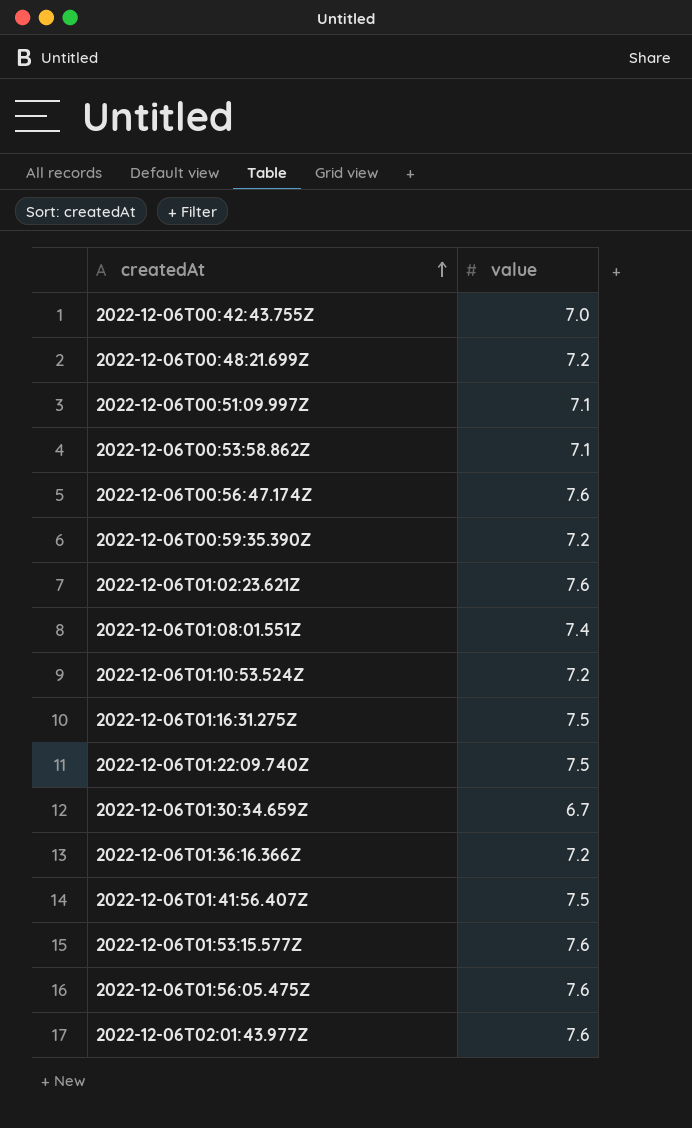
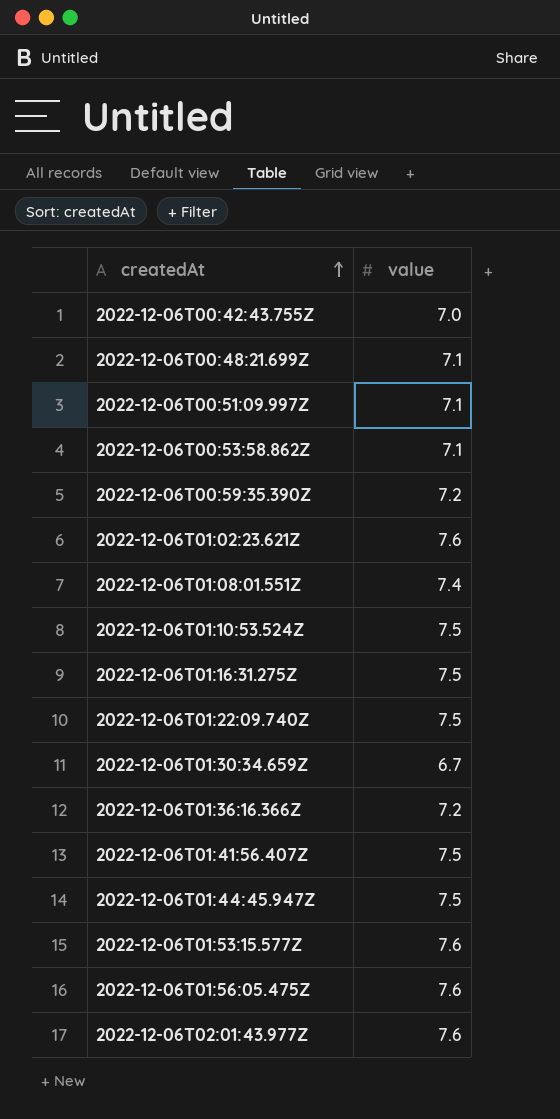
row 2022-12-06T00:56:47.174Z: 7.6 -> none
2022-12-06T00:48:21.699Z | value: 7.2 -> 7.1
2022-12-06T01:10:53.524Z | value: 7.2 -> 7.5
row 2022-12-06T01:44:45.947Z: none -> 7.5

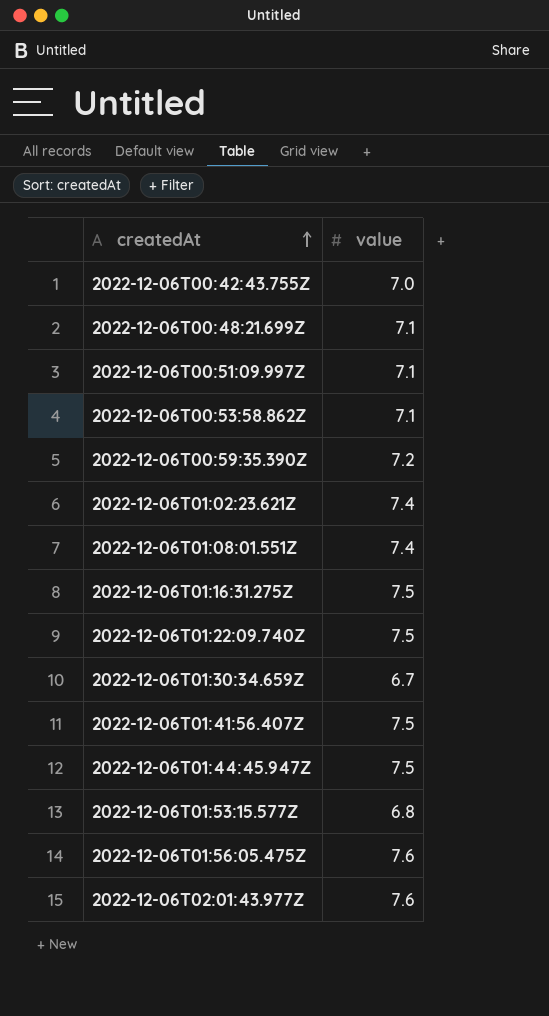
row 2022-12-06T01:10:53.524Z: 7.5 -> none
row 2022-12-06T01:36:16.366Z: 7.2 -> none
2022-12-06T01:02:23.621Z | value: 7.6 -> 7.4
2022-12-06T01:53:15.577Z | value: 7.6 -> 6.8

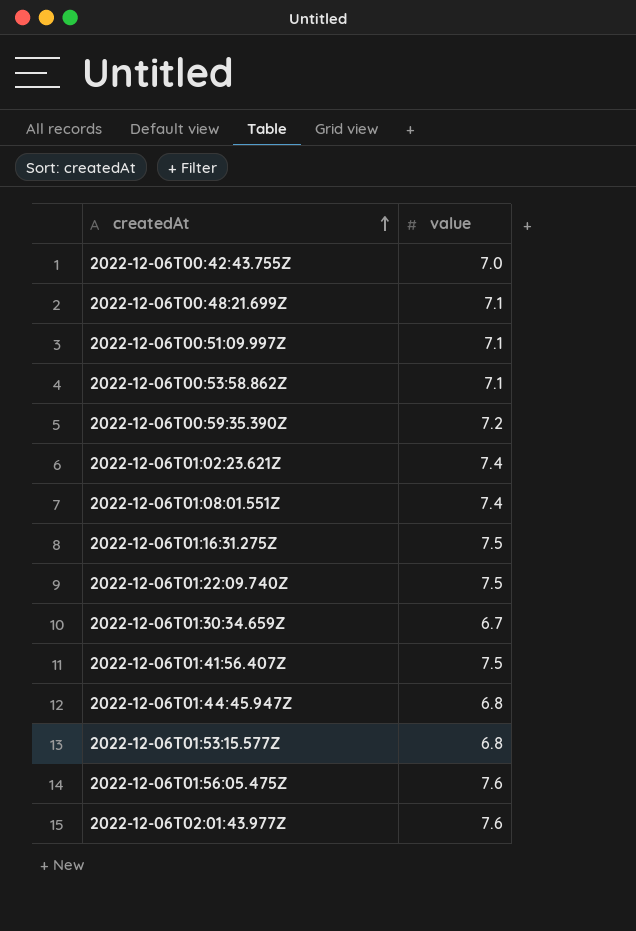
2022-12-06T01:44:45.947Z | value: 7.5 -> 6.8

